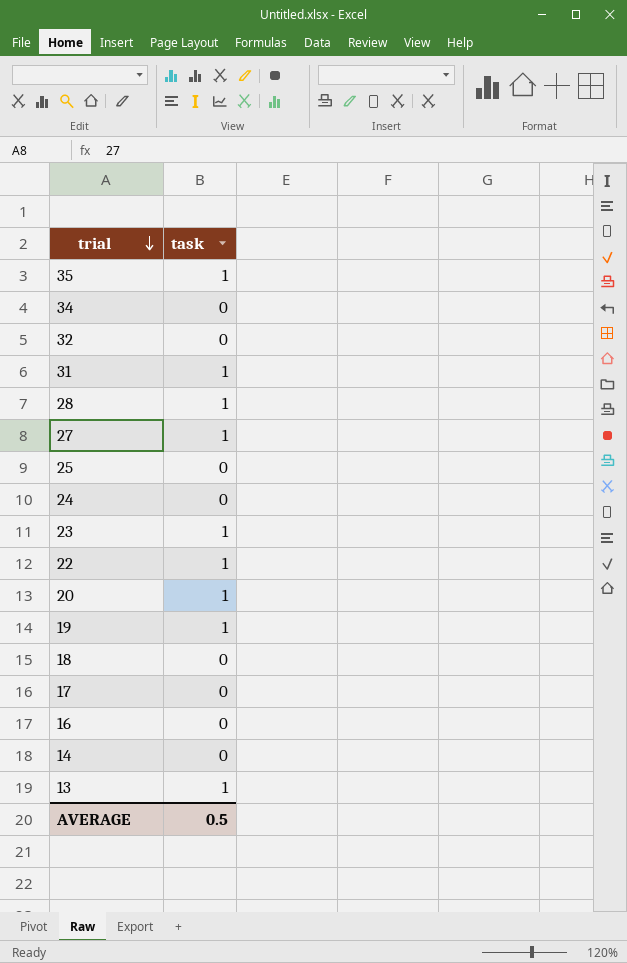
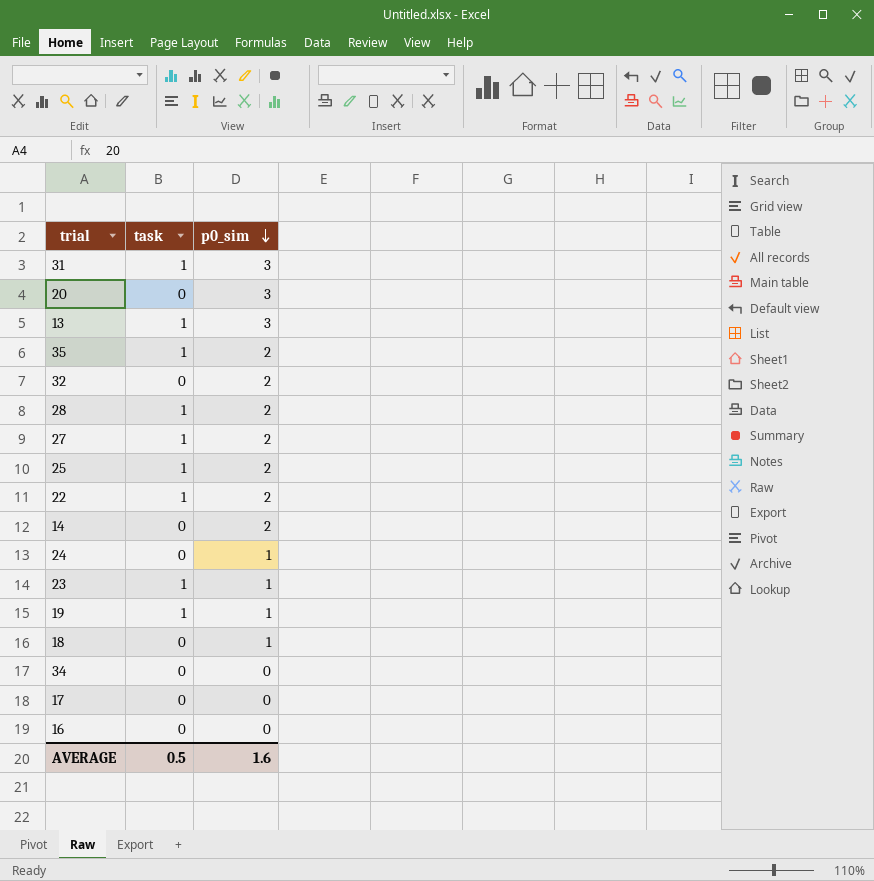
row order: trial descending -> p0_sim descending
column p0_sim | position: none -> 3
20 | task: 1 -> 0
25 | task: 0 -> 1

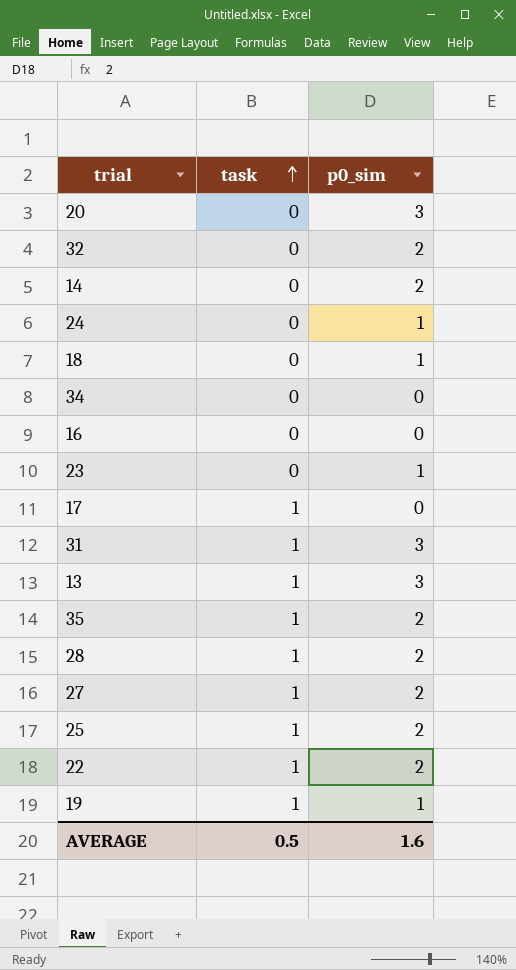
row order: p0_sim descending -> task ascending
23 | task: 1 -> 0
17 | task: 0 -> 1

